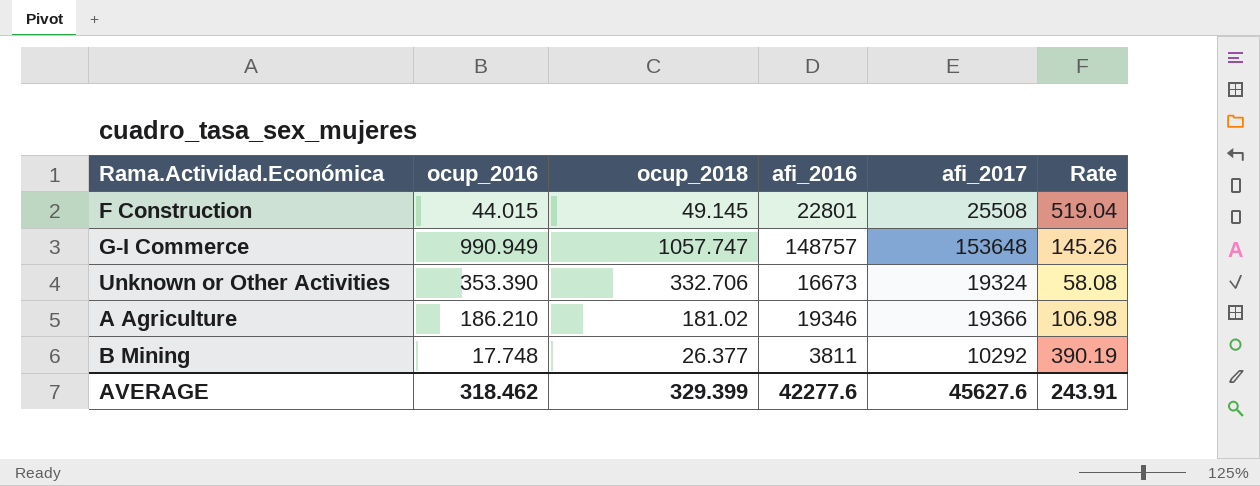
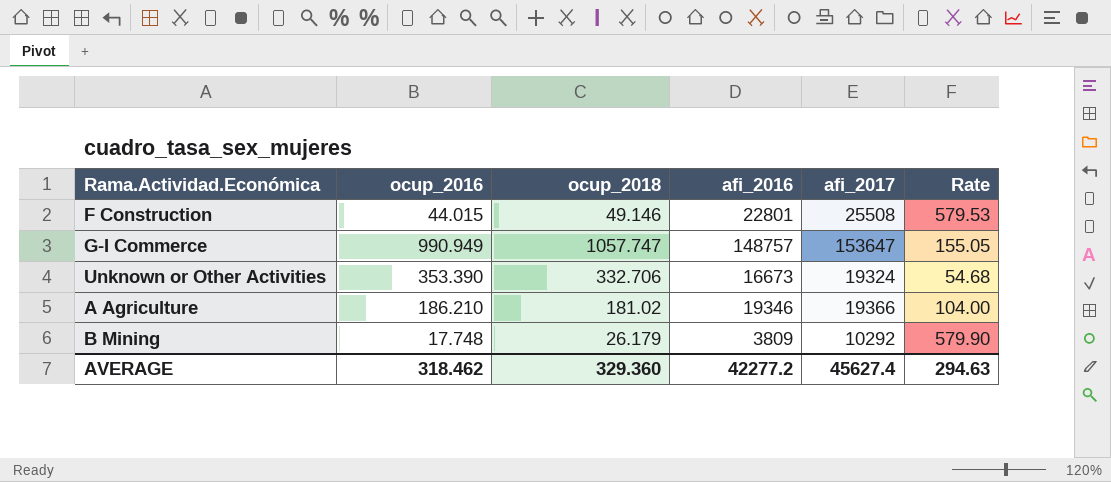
column Rate | formula: [afi_2017] / [ocup_2018] -> [afi_2017] / [ocup_2016]
F Construction | ocup_2018: 49.145 -> 49.146
G-I Commerce | afi_2017: 153648 -> 153647
B Mining | ocup_2018: 26.377 -> 26.179
B Mining | afi_2016: 3811 -> 3809
AVERAGE | ocup_2018: 329.399 -> 329.360
AVERAGE | afi_2016: 42277.6 -> 42277.2
AVERAGE | afi_2017: 45627.6 -> 45627.4
AVERAGE | Rate: 243.91 -> 294.63

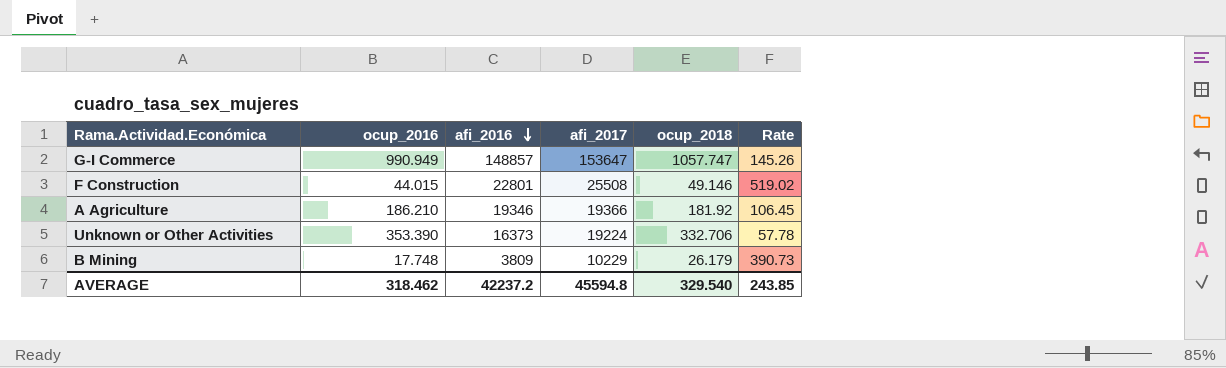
row order: none -> afi_2016 descending
column ocup_2018 | position: 3 -> 5
column Rate | formula: [afi_2017] / [ocup_2016] -> [afi_2017] / [ocup_2018]
G-I Commerce | afi_2016: 148757 -> 148857
A Agriculture | ocup_2018: 181.02 -> 181.92
Unknown or Other Activities | afi_2016: 16673 -> 16373
Unknown or Other Activities | afi_2017: 19324 -> 19224
B Mining | afi_2017: 10292 -> 10229
AVERAGE | afi_2016: 42277.2 -> 42237.2
AVERAGE | afi_2017: 45627.4 -> 45594.8
AVERAGE | ocup_2018: 329.360 -> 329.540
AVERAGE | Rate: 294.63 -> 243.85

